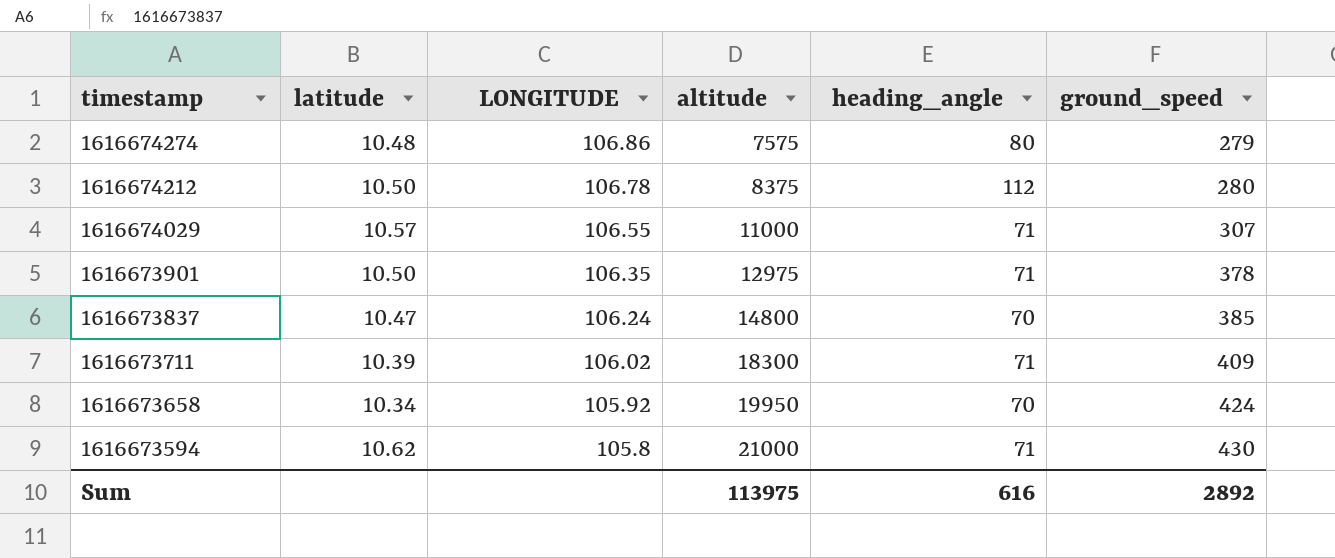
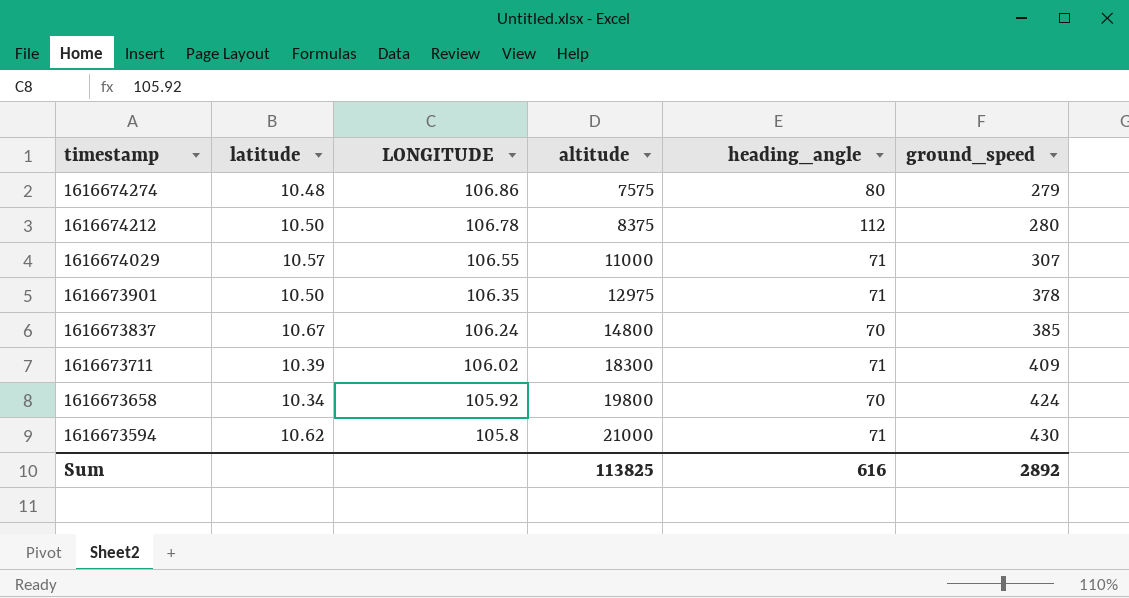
1616673837 | latitude: 10.47 -> 10.67
1616673658 | altitude: 19950 -> 19800
Sum | altitude: 113975 -> 113825

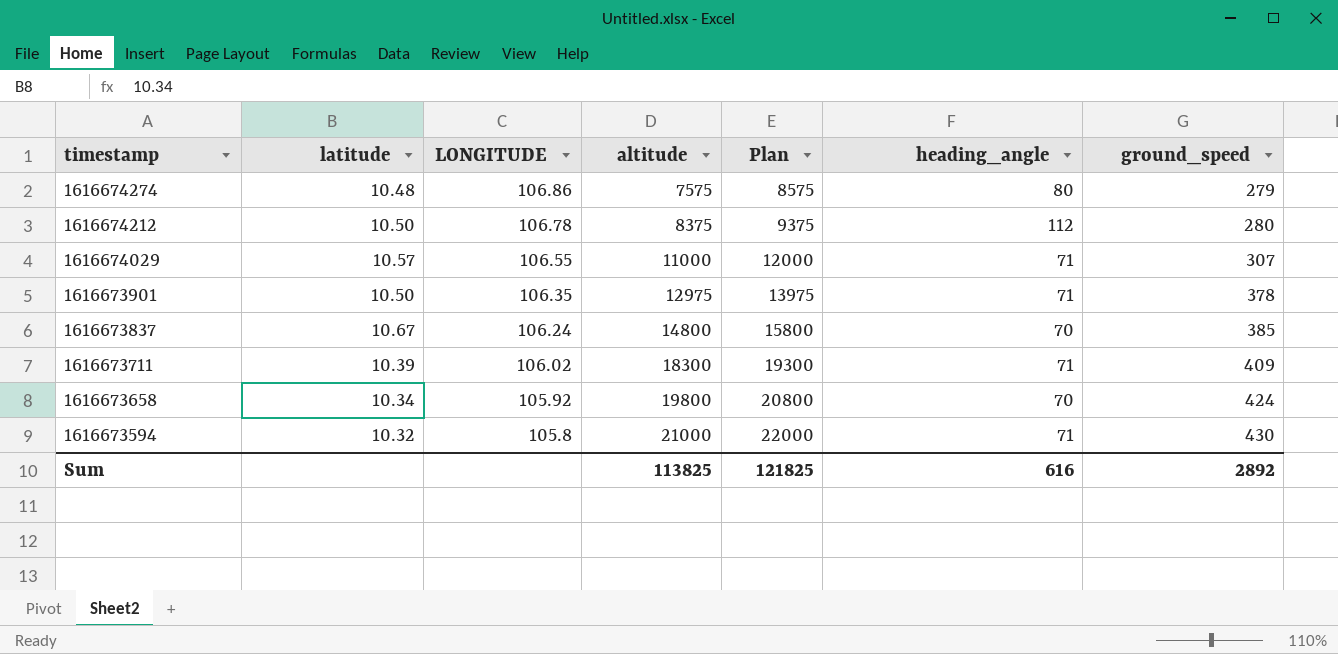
column Plan | formula: none -> [altitude] + 1000
1616673594 | latitude: 10.62 -> 10.32

